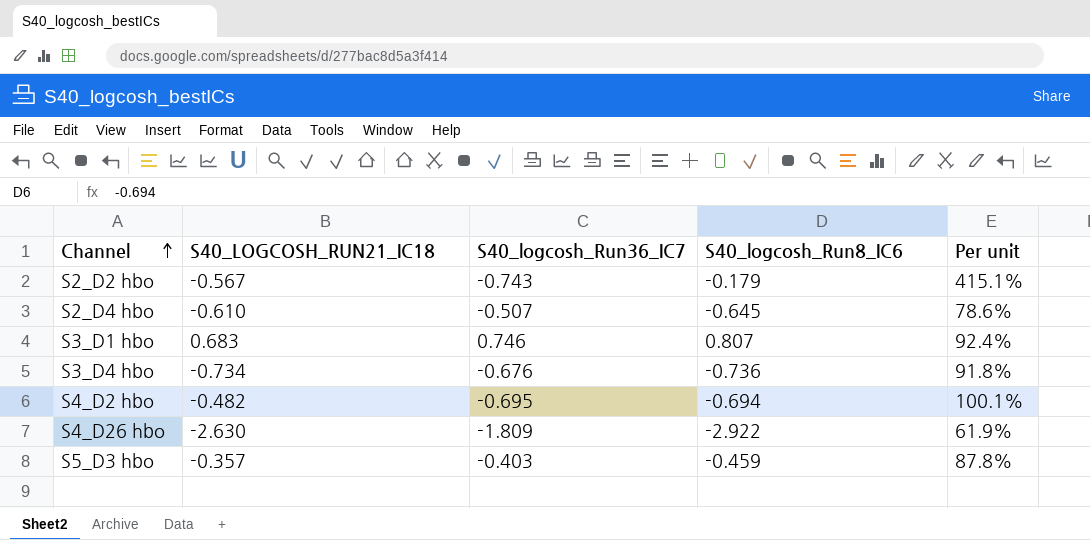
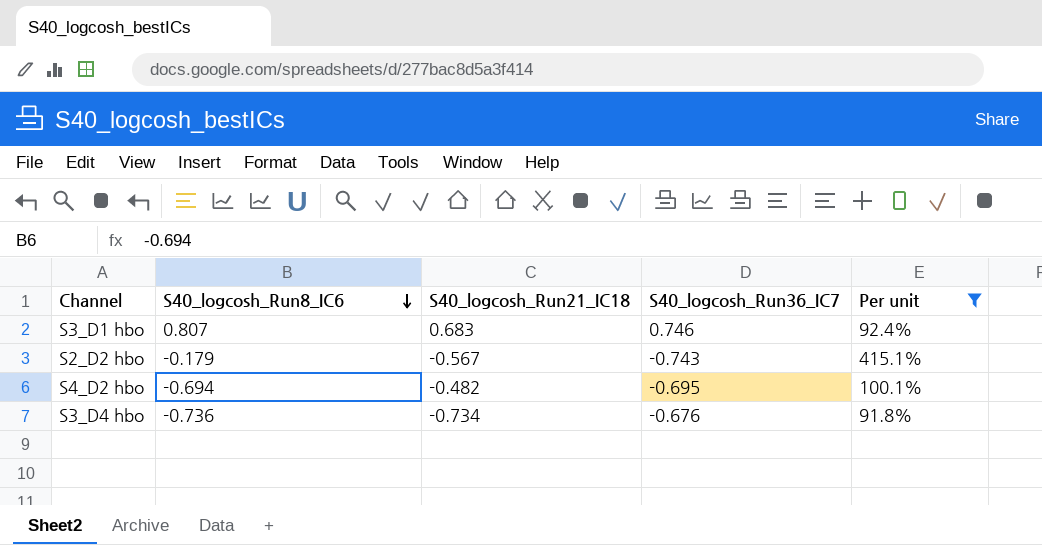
filter: none -> Per unit >= 91.8%
row order: Channel ascending -> S40_logcosh_Run8_IC6 descending
column S40_logcosh_Run8_IC6 | position: 4 -> 2
column name: S40_LOGCOSH_RUN21_IC18 -> S40_logcosh_Run21_IC18

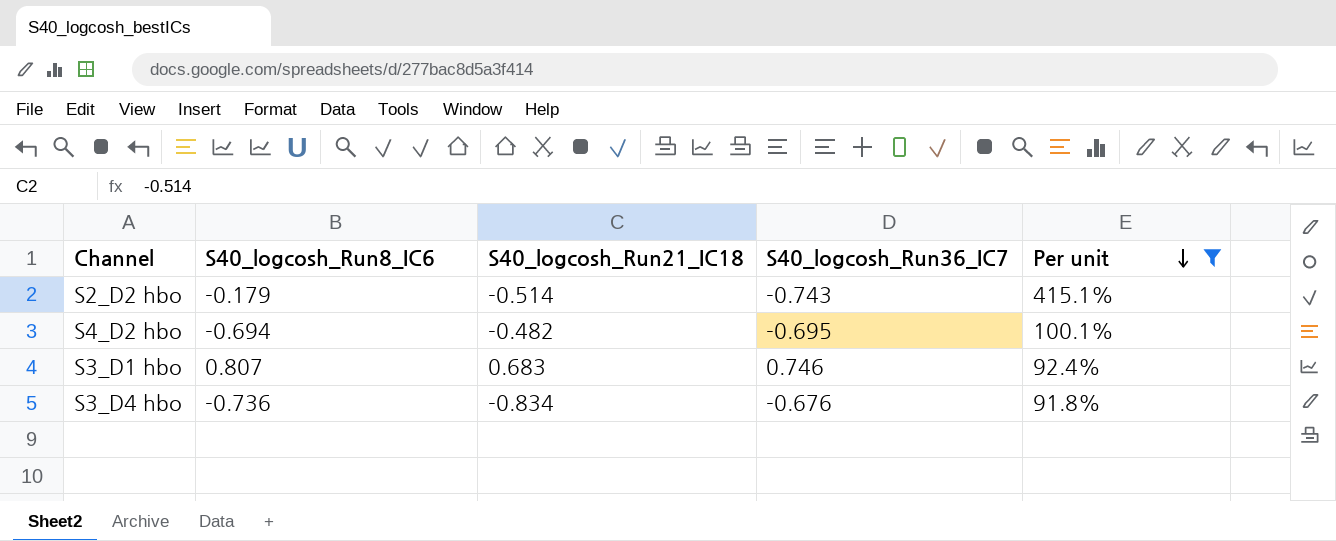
row order: S40_logcosh_Run8_IC6 descending -> Per unit descending
S2_D2 hbo | S40_logcosh_Run21_IC18: -0.567 -> -0.514
S3_D4 hbo | S40_logcosh_Run21_IC18: -0.734 -> -0.834

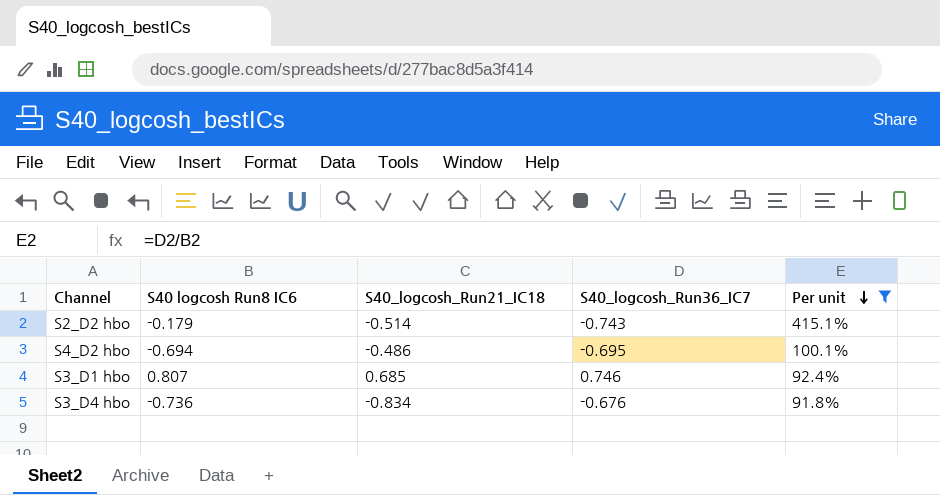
column name: S40_logcosh_Run8_IC6 -> S40 logcosh Run8 IC6
S4_D2 hbo | S40_logcosh_Run21_IC18: -0.482 -> -0.486
S3_D1 hbo | S40_logcosh_Run21_IC18: 0.683 -> 0.685

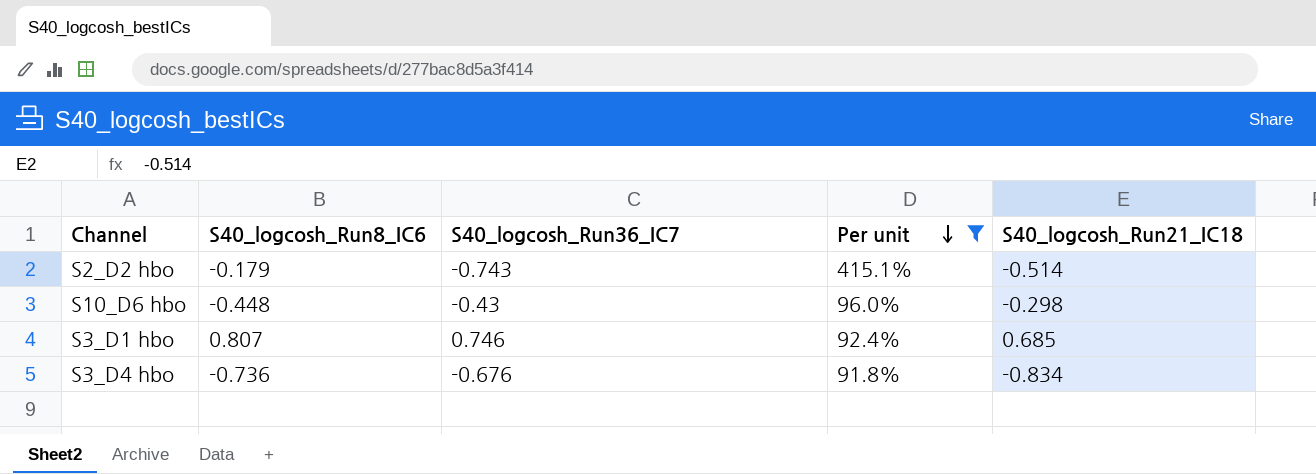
column name: S40 logcosh Run8 IC6 -> S40_logcosh_Run8_IC6
column S40_logcosh_Run21_IC18 | position: 3 -> 5
row S4_D2 hbo: -0.694 | -0.486 | -0.695 | 100.1% -> none
row S10_D6 hbo: none -> -0.448 | -0.43 | 96.0% | -0.298

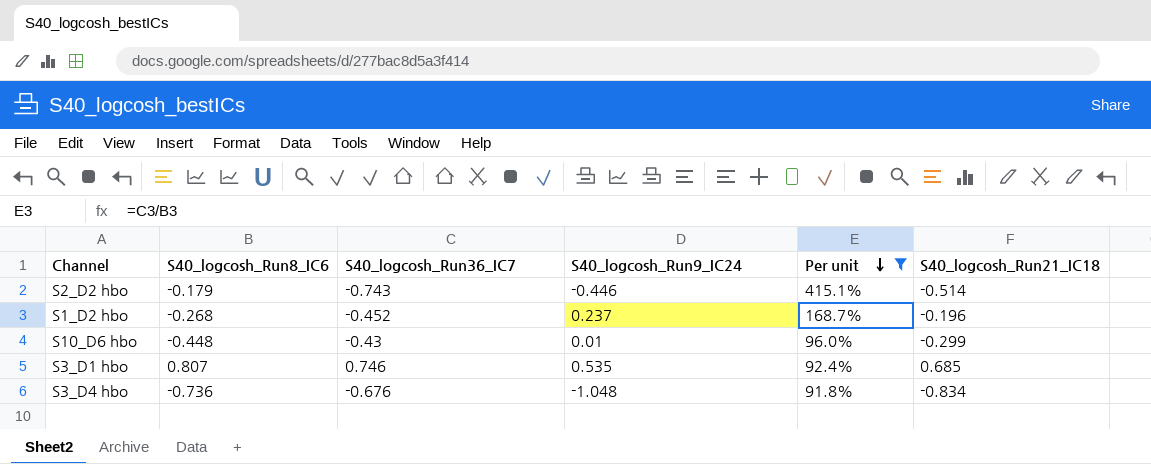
column S40_logcosh_Run9_IC24 | position: none -> 4
row S1_D2 hbo: none -> -0.268 | -0.452 | 0.237 | 168.7% | -0.196
S10_D6 hbo | S40_logcosh_Run21_IC18: -0.298 -> -0.299

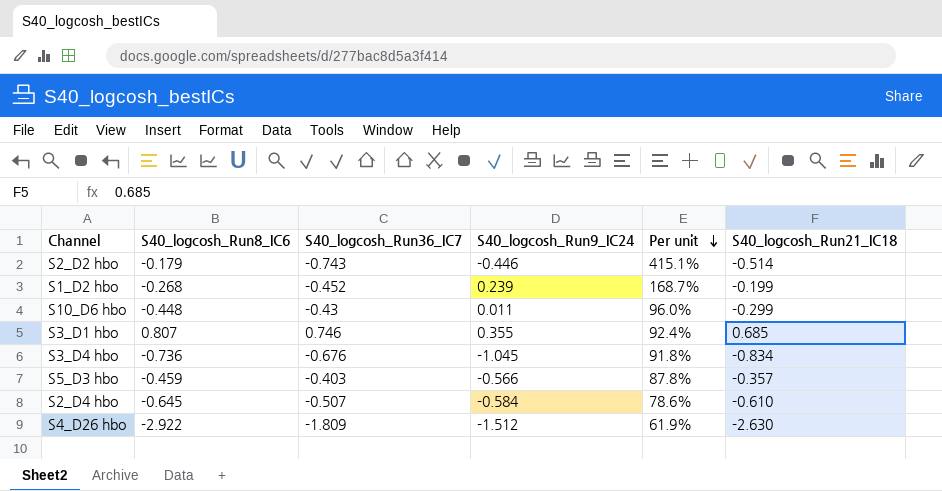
filter: Per unit >= 91.8% -> none
S1_D2 hbo | S40_logcosh_Run9_IC24: 0.237 -> 0.239
S1_D2 hbo | S40_logcosh_Run21_IC18: -0.196 -> -0.199
S10_D6 hbo | S40_logcosh_Run9_IC24: 0.01 -> 0.011
S3_D1 hbo | S40_logcosh_Run9_IC24: 0.535 -> 0.355
S3_D4 hbo | S40_logcosh_Run9_IC24: -1.048 -> -1.045

